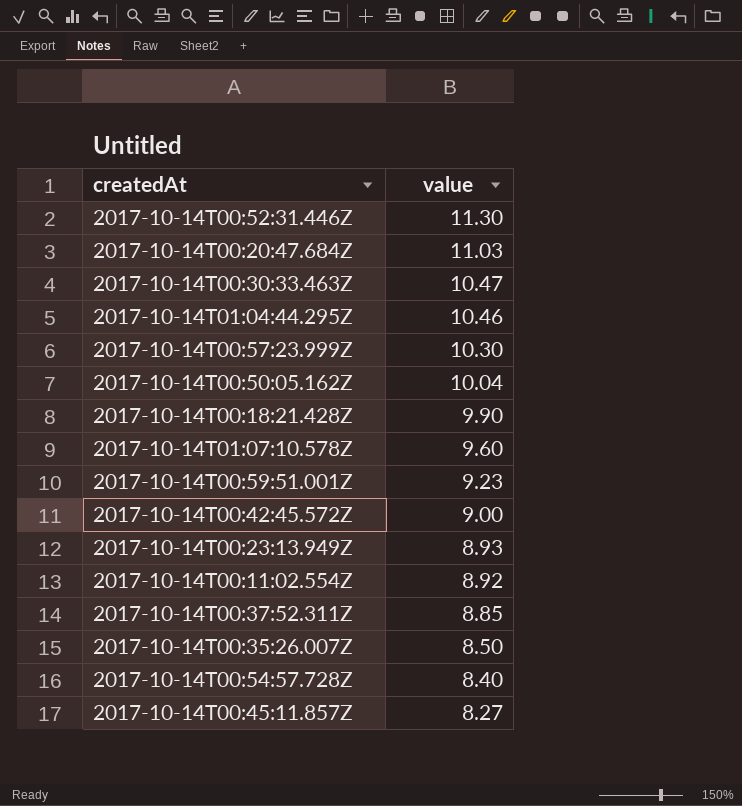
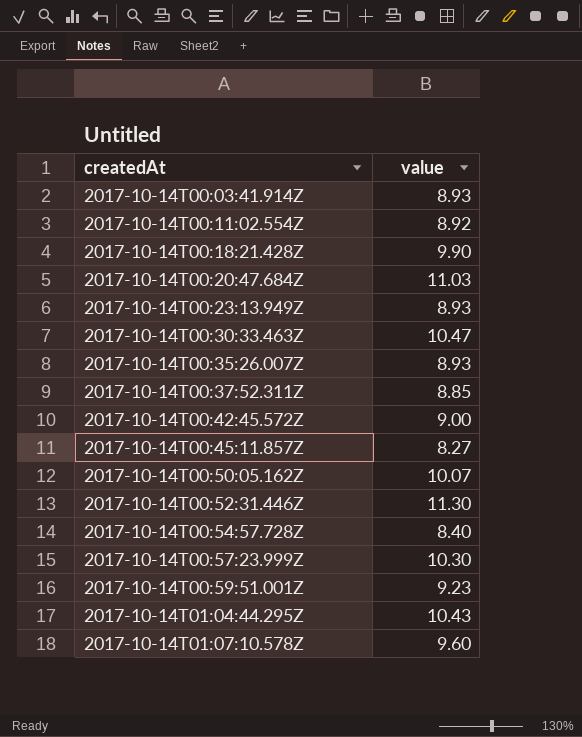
row order: value descending -> createdAt ascending
row 2017-10-14T00:03:41.914Z: none -> 8.93
2017-10-14T00:35:26.007Z | value: 8.50 -> 8.93
2017-10-14T00:50:05.162Z | value: 10.04 -> 10.07
2017-10-14T01:04:44.295Z | value: 10.46 -> 10.43

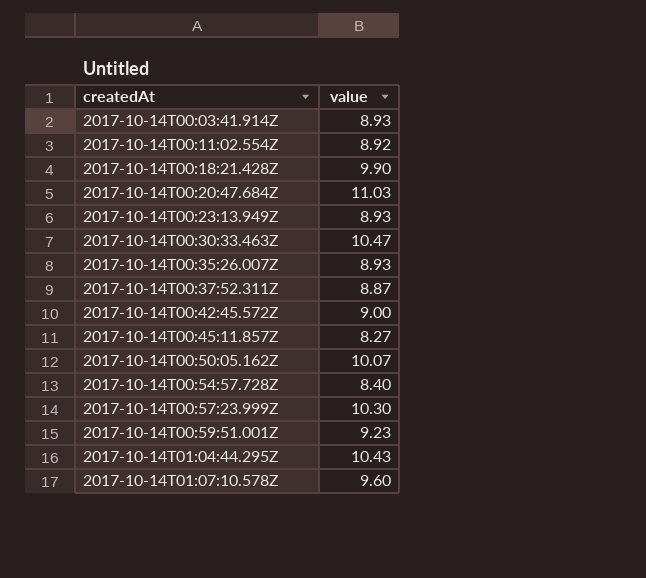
row 2017-10-14T00:52:31.446Z: 11.30 -> none
2017-10-14T00:37:52.311Z | value: 8.85 -> 8.87

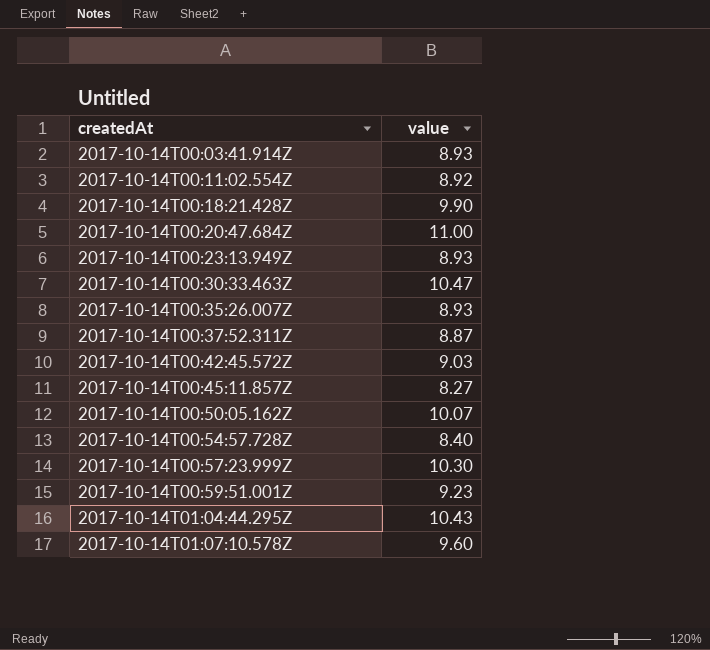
2017-10-14T00:20:47.684Z | value: 11.03 -> 11.00
2017-10-14T00:42:45.572Z | value: 9.00 -> 9.03

